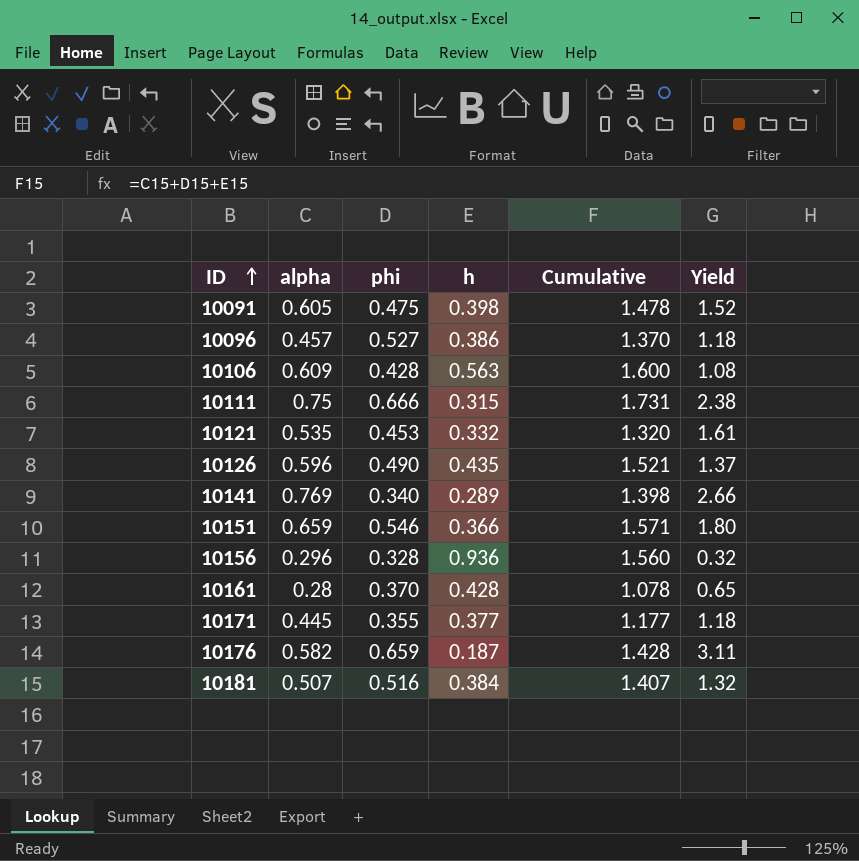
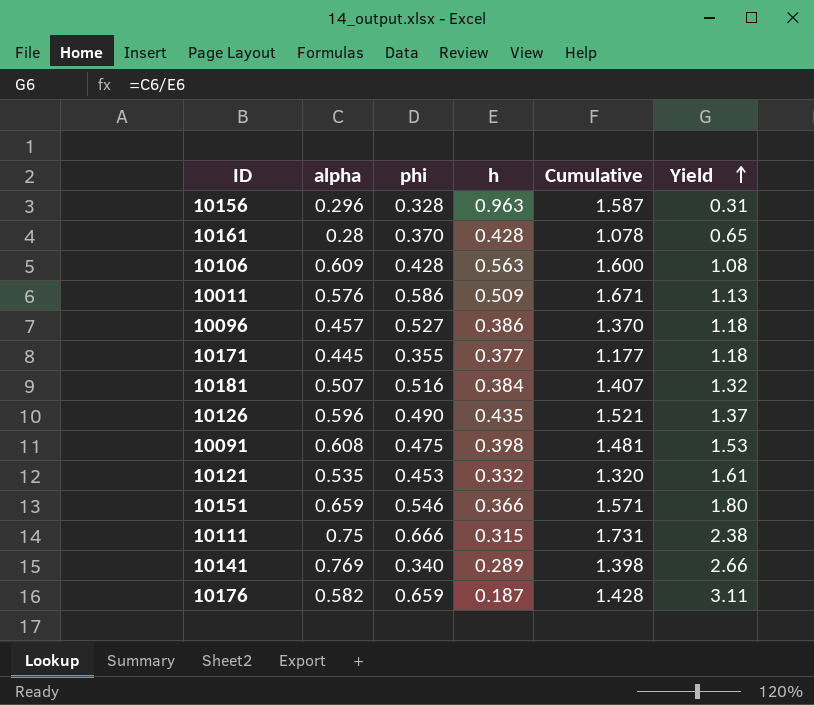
row order: ID ascending -> Yield ascending
10156 | h: 0.936 -> 0.963
10156 | Cumulative: 1.560 -> 1.587
10156 | Yield: 0.32 -> 0.31
row 10011: none -> 0.576 | 0.586 | 0.509 | 1.671 | 1.13
10091 | alpha: 0.605 -> 0.608
10091 | Cumulative: 1.478 -> 1.481
10091 | Yield: 1.52 -> 1.53

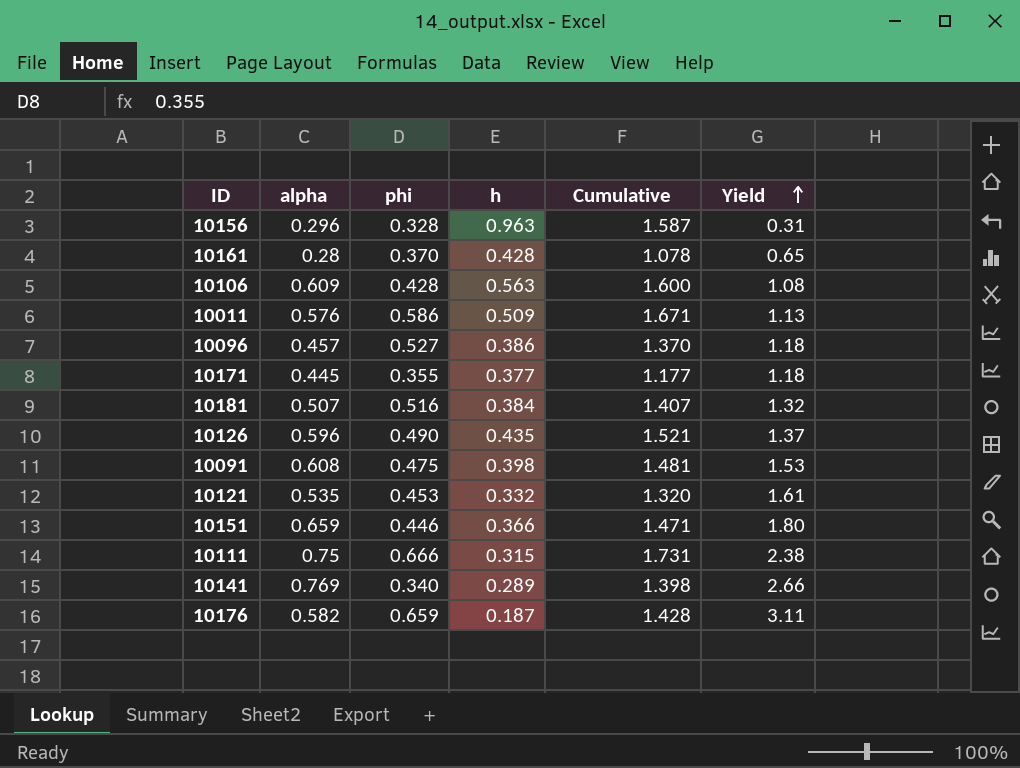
10151 | phi: 0.546 -> 0.446
10151 | Cumulative: 1.571 -> 1.471

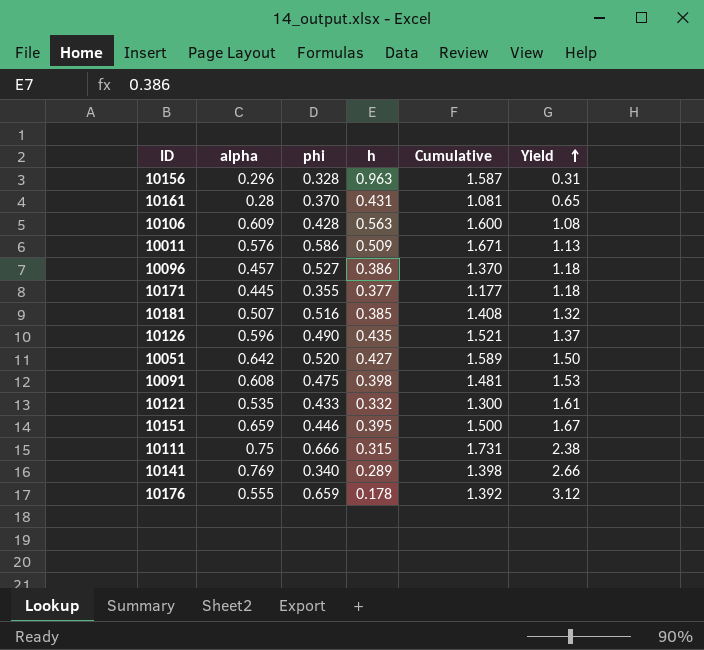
10161 | h: 0.428 -> 0.431
10161 | Cumulative: 1.078 -> 1.081
10181 | h: 0.384 -> 0.385
10181 | Cumulative: 1.407 -> 1.408
row 10051: none -> 0.642 | 0.520 | 0.427 | 1.589 | 1.50
10121 | phi: 0.453 -> 0.433
10121 | Cumulative: 1.320 -> 1.300
10151 | h: 0.366 -> 0.395
10151 | Cumulative: 1.471 -> 1.500
10151 | Yield: 1.80 -> 1.67
10176 | alpha: 0.582 -> 0.555
10176 | h: 0.187 -> 0.178
10176 | Cumulative: 1.428 -> 1.392
10176 | Yield: 3.11 -> 3.12

